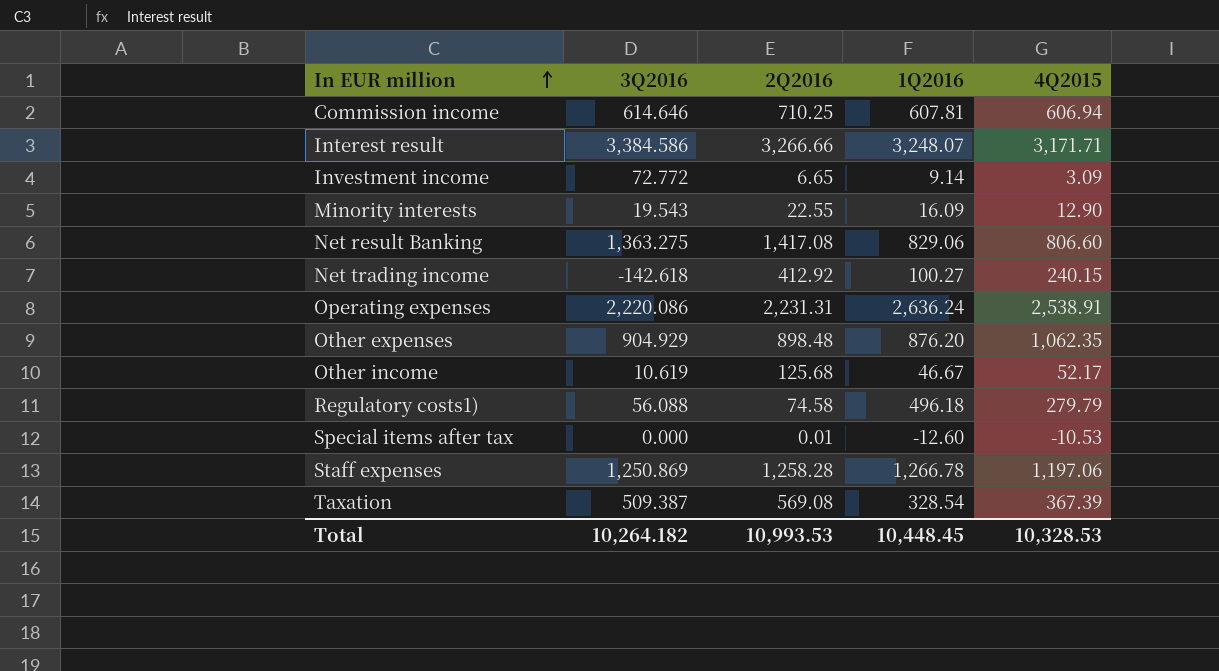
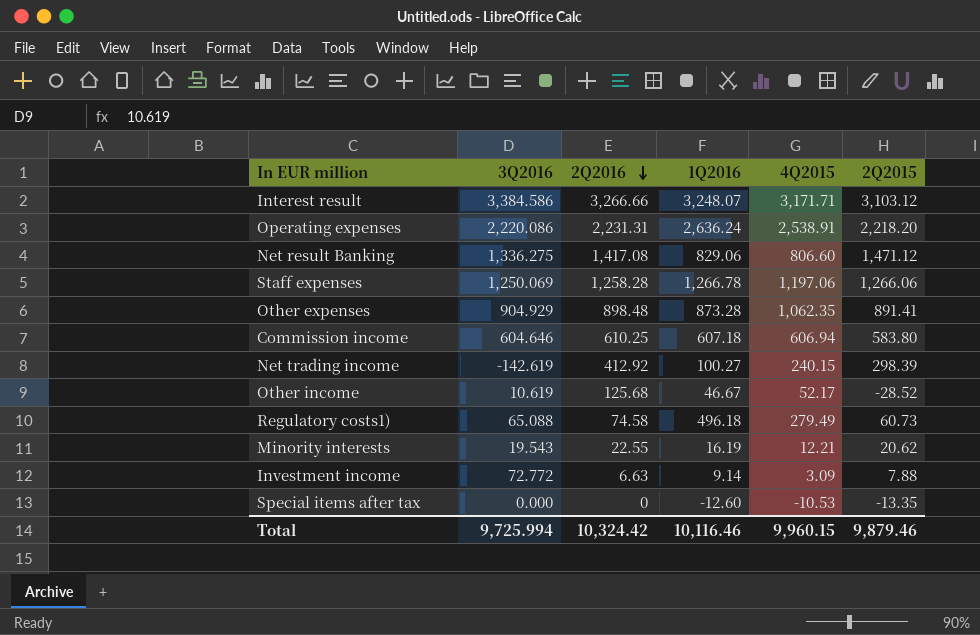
row order: In EUR million ascending -> 2Q2016 descending
column 2Q2015 | position: none -> 6
row Taxation: 509.387 | 569.08 | 328.54 | 367.39 -> none
Net result Banking | 3Q2016: 1,363.275 -> 1,336.275
Staff expenses | 3Q2016: 1,250.869 -> 1,250.069
Other expenses | 1Q2016: 876.20 -> 873.28
Commission income | 3Q2016: 614.646 -> 604.646
Commission income | 2Q2016: 710.25 -> 610.25
Commission income | 1Q2016: 607.81 -> 607.18
Net trading income | 3Q2016: -142.618 -> -142.619
Regulatory costs1) | 3Q2016: 56.088 -> 65.088
Regulatory costs1) | 4Q2015: 279.79 -> 279.49
Minority interests | 1Q2016: 16.09 -> 16.19
Minority interests | 4Q2015: 12.90 -> 12.21
Investment income | 2Q2016: 6.65 -> 6.63
Special items after tax | 2Q2016: 0.01 -> 0
Total | 3Q2016: 10,264.182 -> 9,725.994
Total | 2Q2016: 10,993.53 -> 10,324.42
Total | 1Q2016: 10,448.45 -> 10,116.46
Total | 4Q2015: 10,328.53 -> 9,960.15

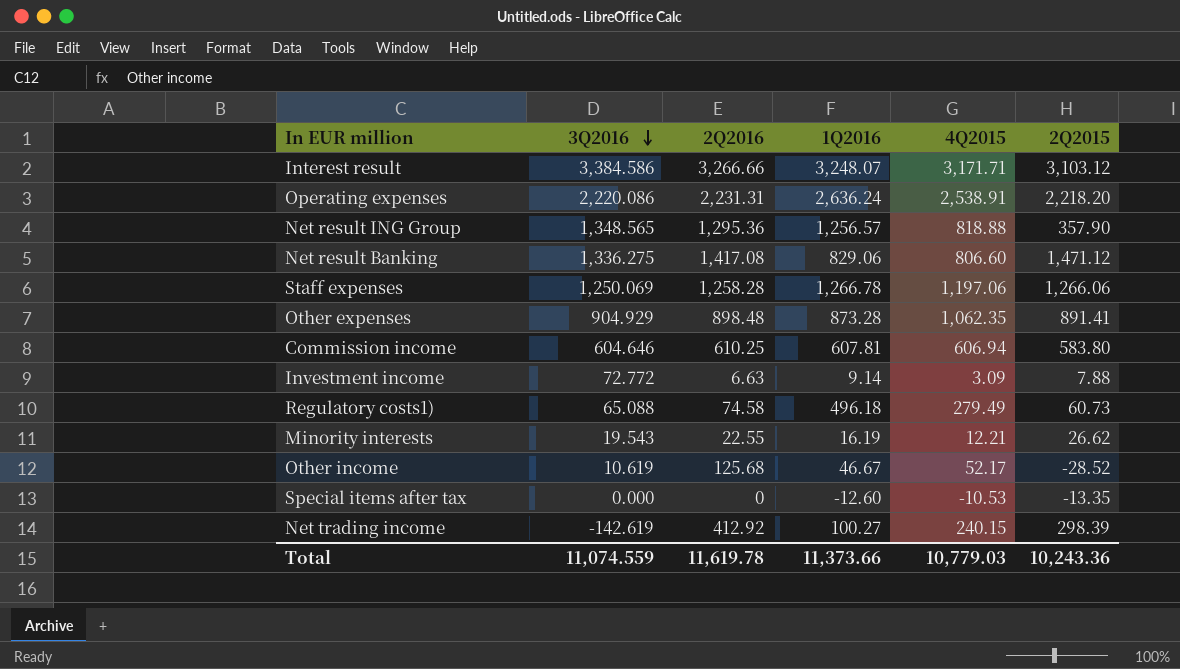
row order: 2Q2016 descending -> 3Q2016 descending
row Net result ING Group: none -> 1,348.565 | 1,295.36 | 1,256.57 | 818.88 | 357.90
Commission income | 1Q2016: 607.18 -> 607.81
Minority interests | 2Q2015: 20.62 -> 26.62
Total | 3Q2016: 9,725.994 -> 11,074.559
Total | 2Q2016: 10,324.42 -> 11,619.78
Total | 1Q2016: 10,116.46 -> 11,373.66
Total | 4Q2015: 9,960.15 -> 10,779.03
Total | 2Q2015: 9,879.46 -> 10,243.36

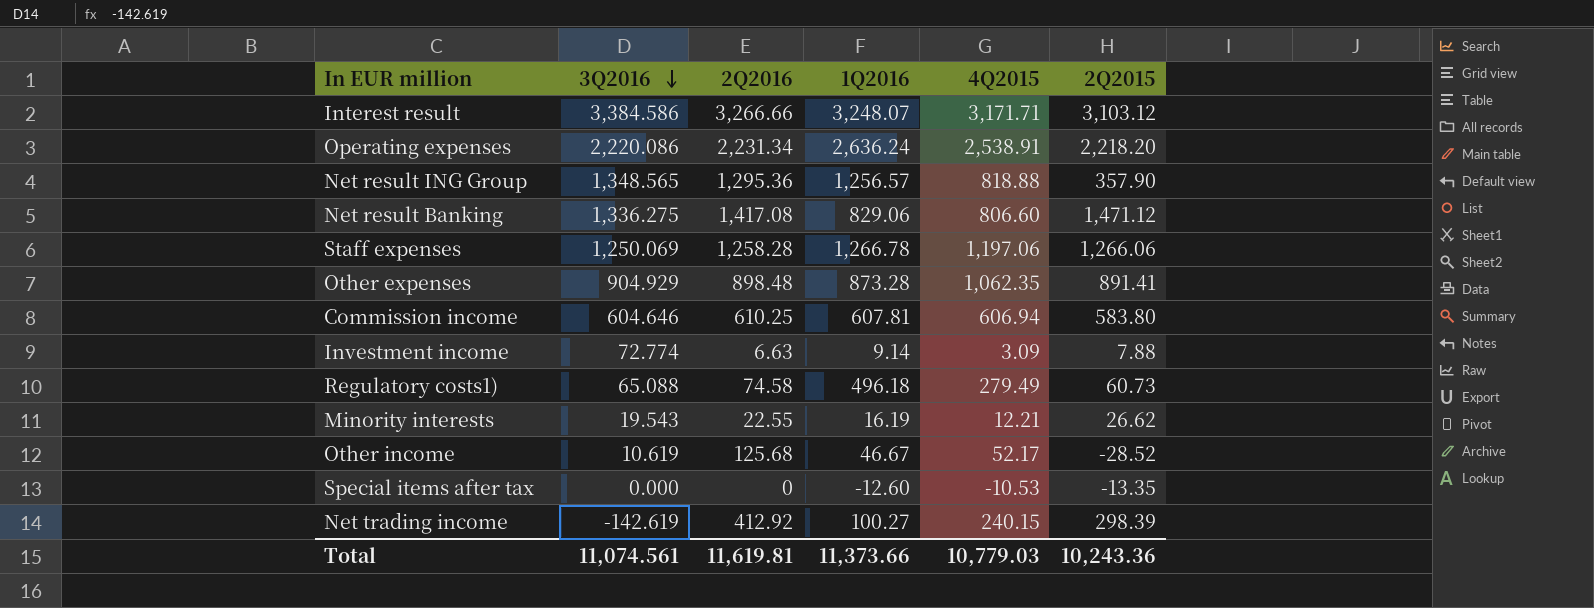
Operating expenses | 2Q2016: 2,231.31 -> 2,231.34
Investment income | 3Q2016: 72.772 -> 72.774
Total | 3Q2016: 11,074.559 -> 11,074.561
Total | 2Q2016: 11,619.78 -> 11,619.81

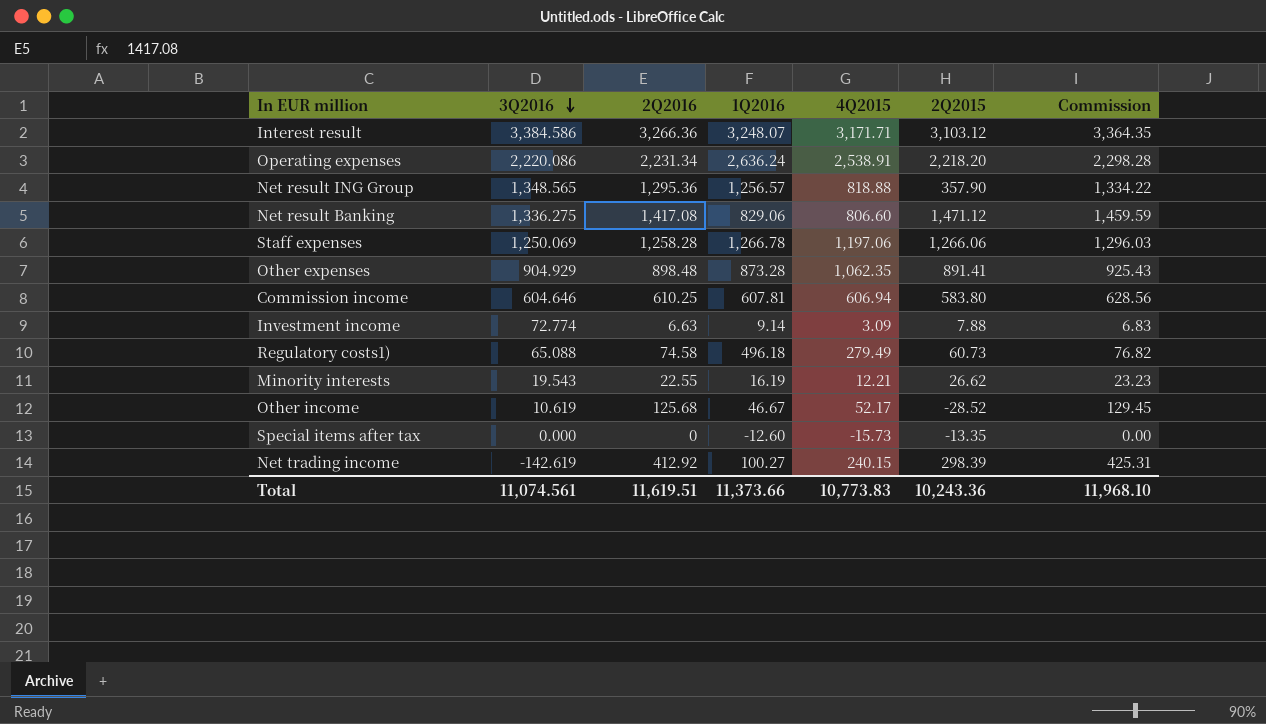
column Commission | formula: none -> [2Q2016] * 1.03
Interest result | 2Q2016: 3,266.66 -> 3,266.36
Special items after tax | 4Q2015: -10.53 -> -15.73
Total | 2Q2016: 11,619.81 -> 11,619.51
Total | 4Q2015: 10,779.03 -> 10,773.83

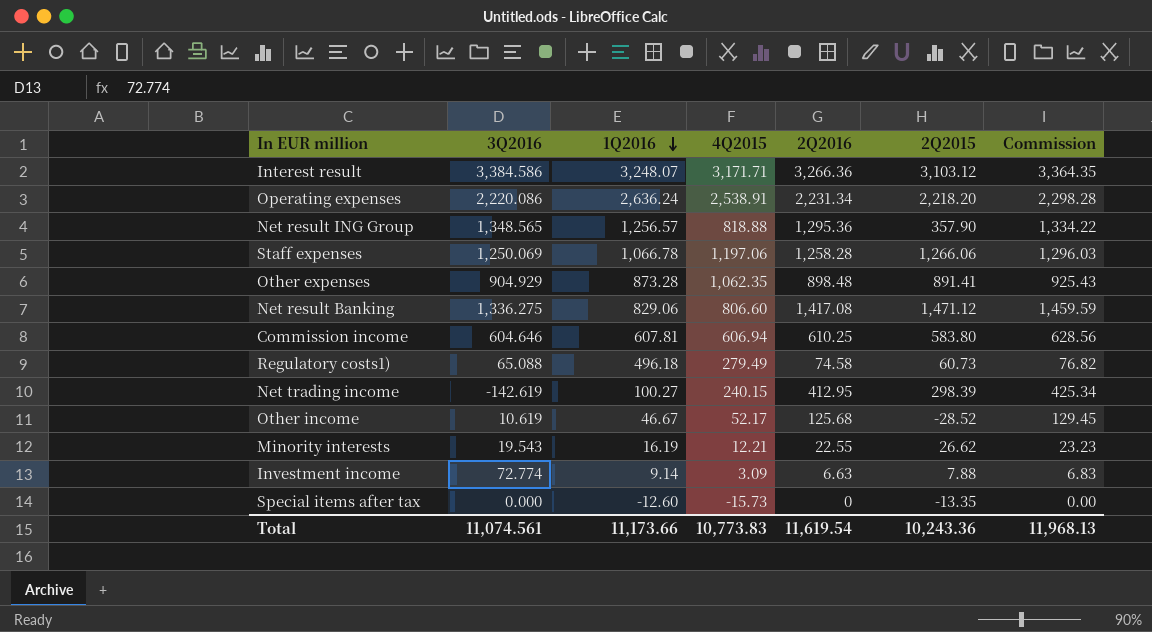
row order: 3Q2016 descending -> 1Q2016 descending
column 2Q2016 | position: 3 -> 5
Staff expenses | 1Q2016: 1,266.78 -> 1,066.78
Net trading income | 2Q2016: 412.92 -> 412.95
Net trading income | Commission: 425.31 -> 425.34
Total | 1Q2016: 11,373.66 -> 11,173.66
Total | 2Q2016: 11,619.51 -> 11,619.54
Total | Commission: 11,968.10 -> 11,968.13

